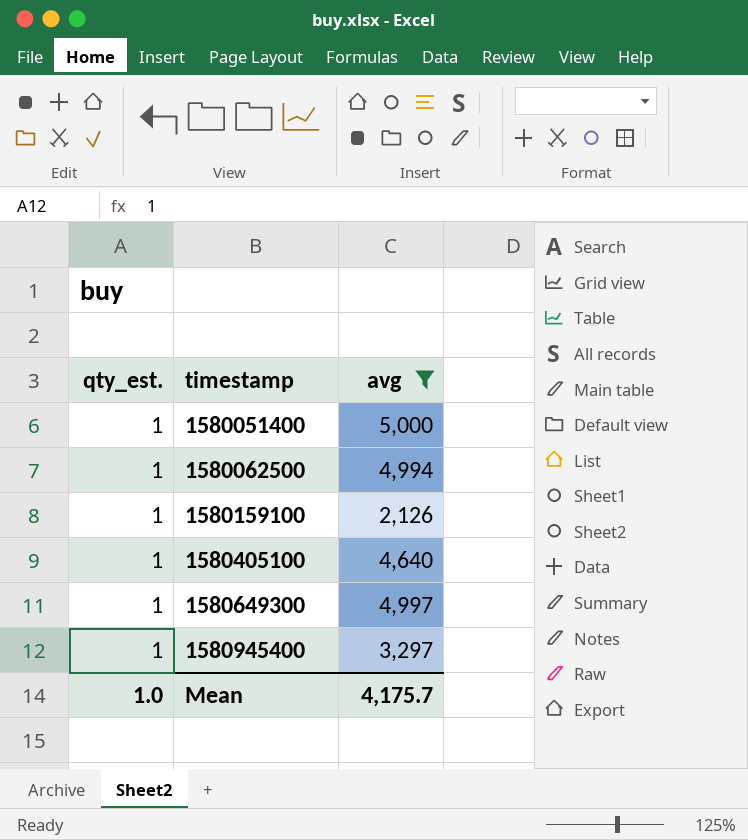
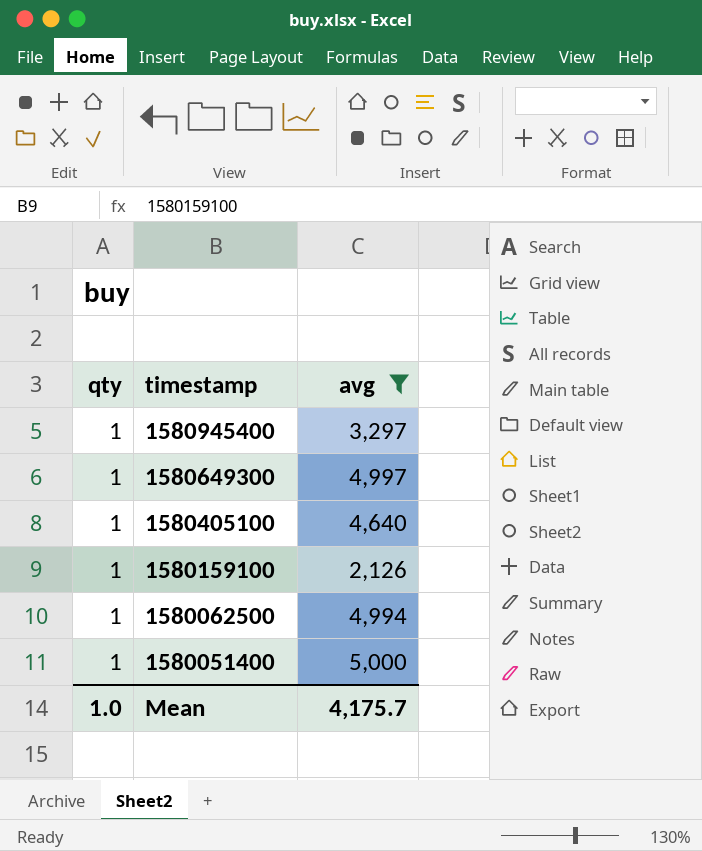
row order: timestamp ascending -> timestamp descending
column name: qty_est. -> qty

